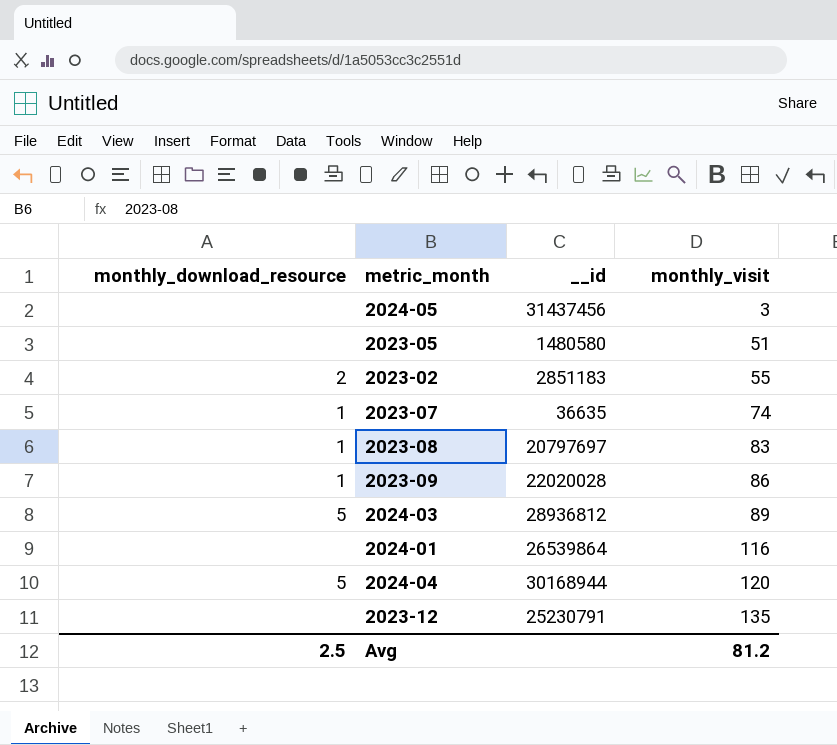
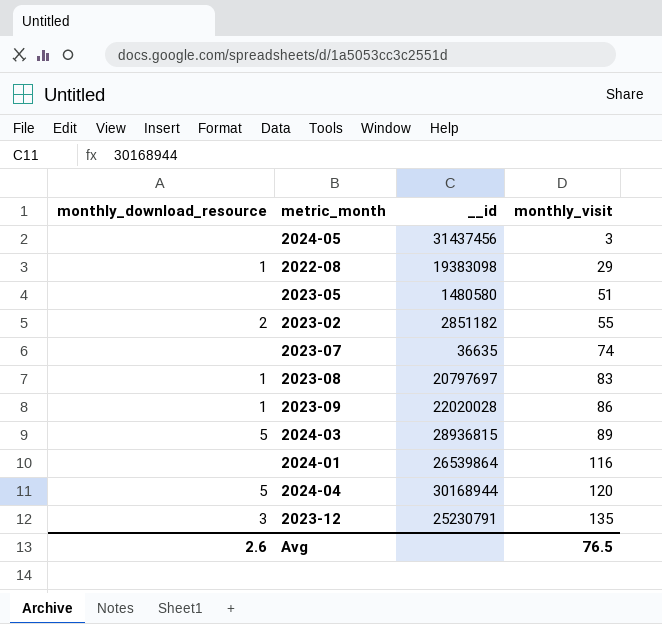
row 2022-08: none -> 1 | 19383098 | 29
2023-02 | __id: 2851183 -> 2851182
2023-07 | monthly_download_resource: 1 -> none
2024-03 | __id: 28936812 -> 28936815
2023-12 | monthly_download_resource: none -> 3
Avg | monthly_download_resource: 2.5 -> 2.6
Avg | monthly_visit: 81.2 -> 76.5

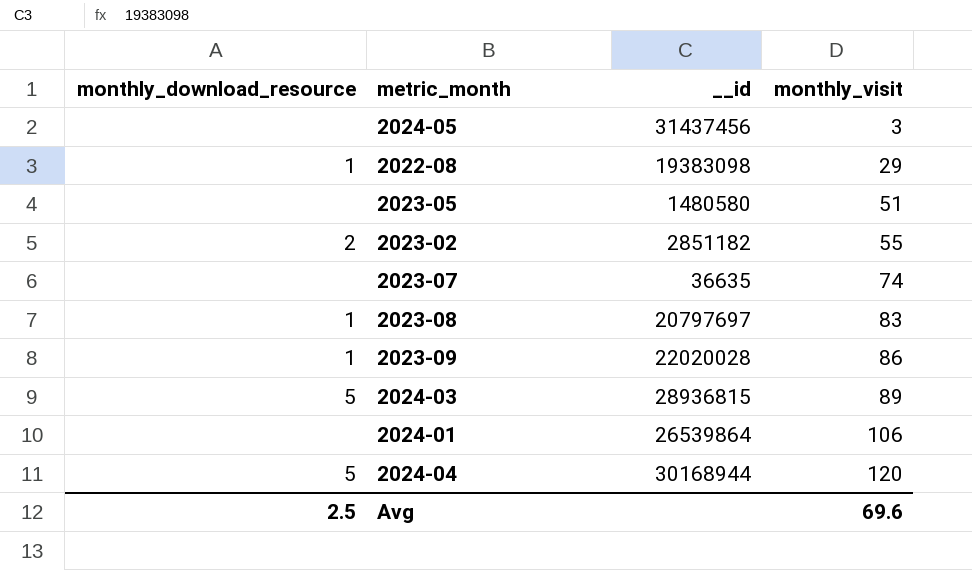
row 2023-12: 3 | 25230791 | 135 -> none
2024-01 | monthly_visit: 116 -> 106
Avg | monthly_download_resource: 2.6 -> 2.5
Avg | monthly_visit: 76.5 -> 69.6

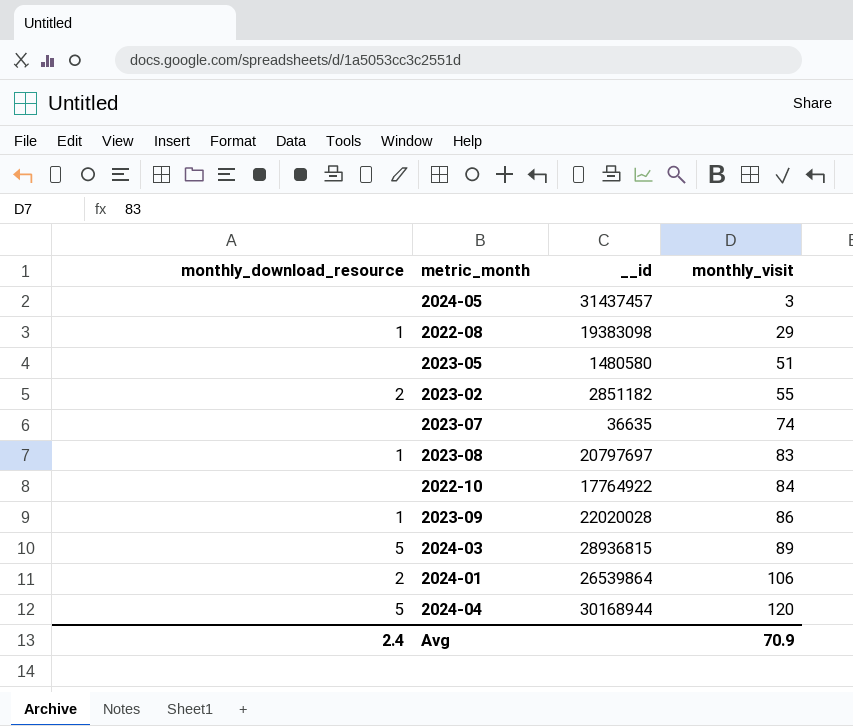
2024-05 | __id: 31437456 -> 31437457
row 2022-10: none -> none | 17764922 | 84
2024-01 | monthly_download_resource: none -> 2
Avg | monthly_download_resource: 2.5 -> 2.4
Avg | monthly_visit: 69.6 -> 70.9

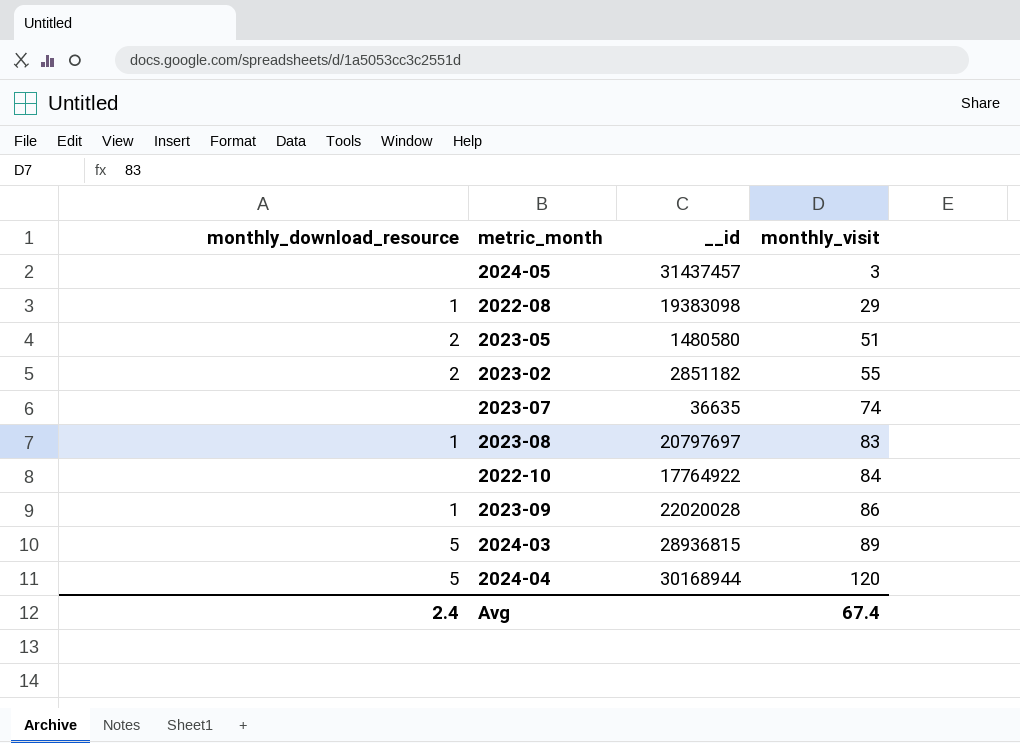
row 2024-01: 2 | 26539864 | 106 -> none
2023-05 | monthly_download_resource: none -> 2
Avg | monthly_visit: 70.9 -> 67.4

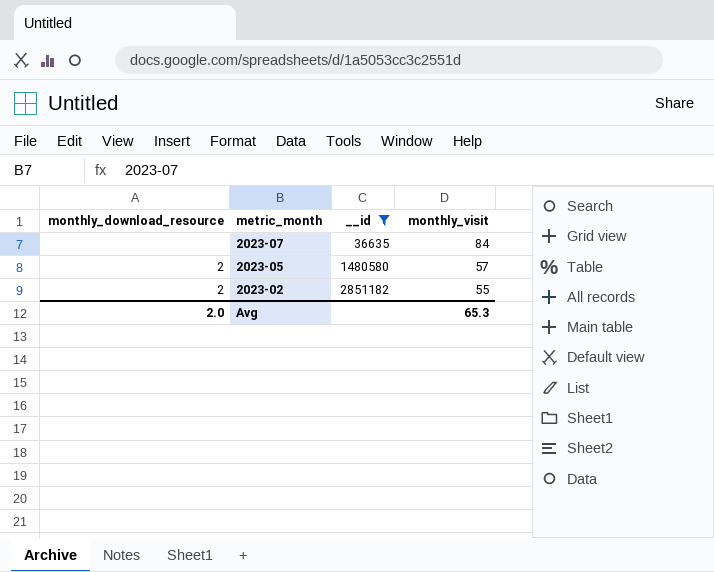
filter: none -> __id <= 2851182
row order: monthly_visit ascending -> metric_month descending
2023-07 | monthly_visit: 74 -> 84
2023-05 | monthly_visit: 51 -> 57
Avg | monthly_download_resource: 2.4 -> 2.0
Avg | monthly_visit: 67.4 -> 65.3

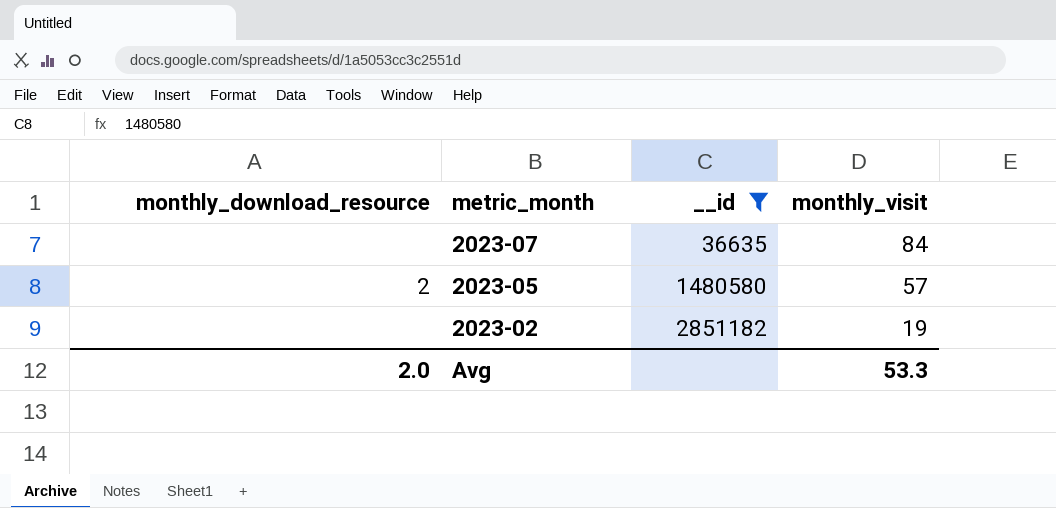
2023-02 | monthly_download_resource: 2 -> none
2023-02 | monthly_visit: 55 -> 19
Avg | monthly_visit: 65.3 -> 53.3

